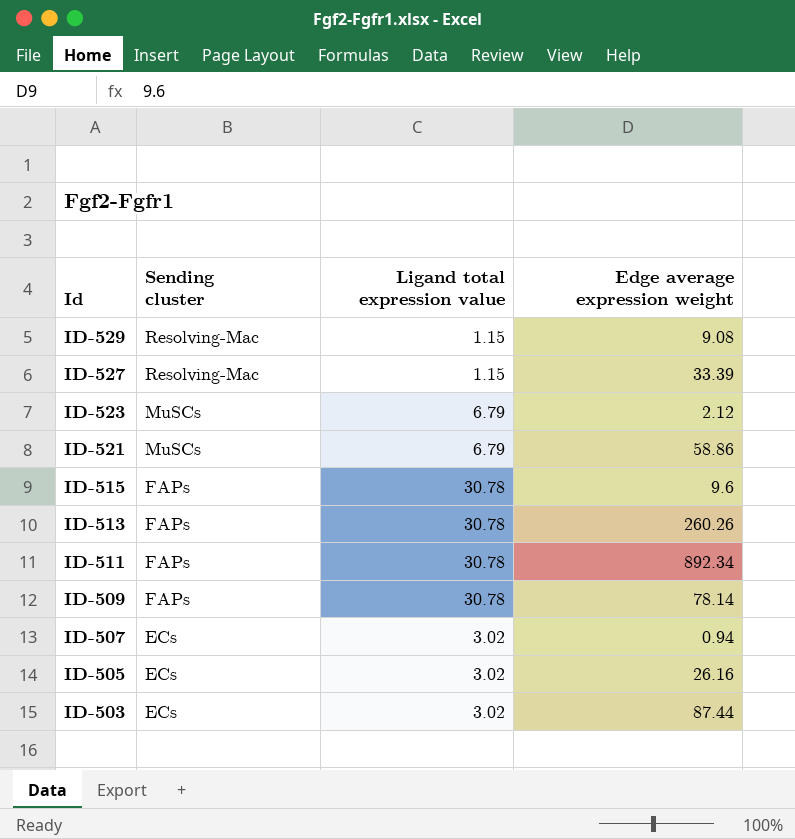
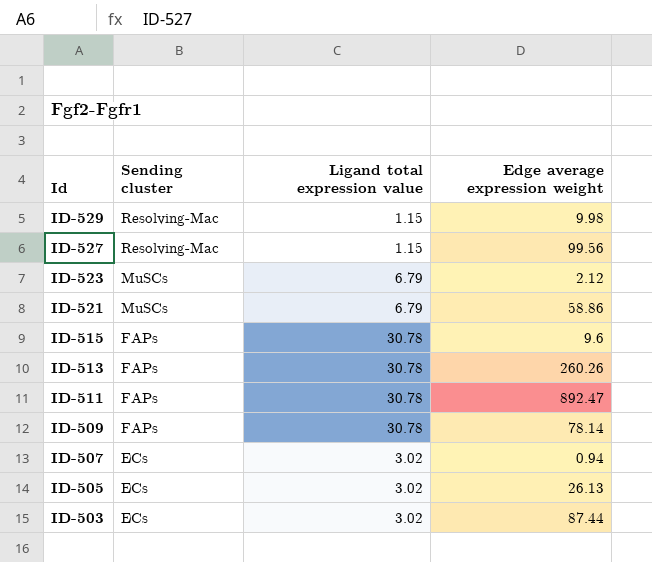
ID-529 | Edge average expression weight: 9.08 -> 9.98
ID-527 | Edge average expression weight: 33.39 -> 99.56
ID-511 | Edge average expression weight: 892.34 -> 892.47
ID-505 | Edge average expression weight: 26.16 -> 26.13

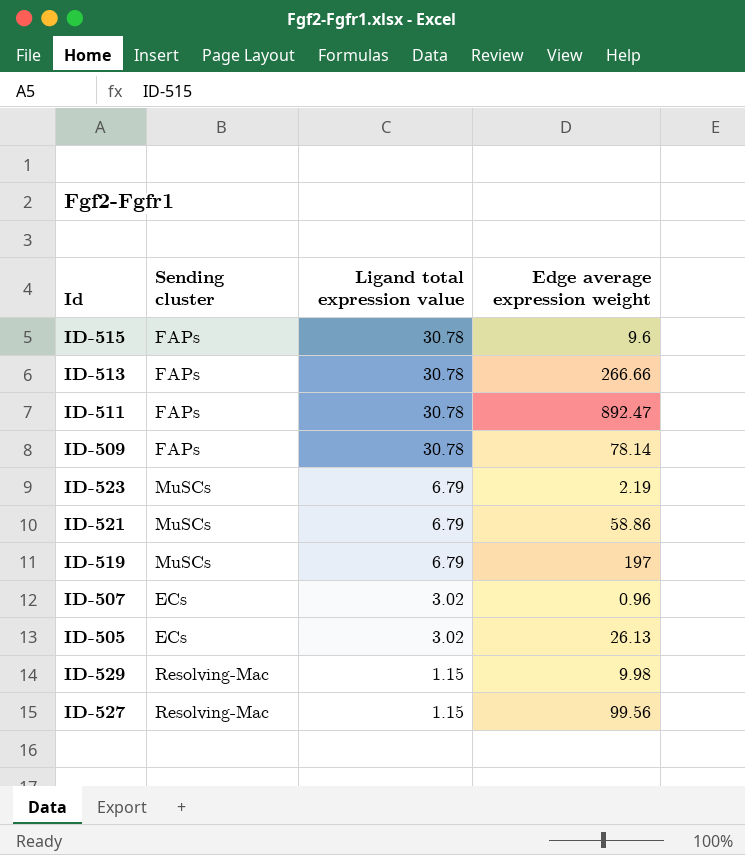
row order: Id descending -> Ligand total expression value descending
row ID-503: ECs | 3.02 | 87.44 -> none
ID-513 | Edge average expression weight: 260.26 -> 266.66
ID-523 | Edge average expression weight: 2.12 -> 2.19
row ID-519: none -> MuSCs | 6.79 | 197
ID-507 | Edge average expression weight: 0.94 -> 0.96

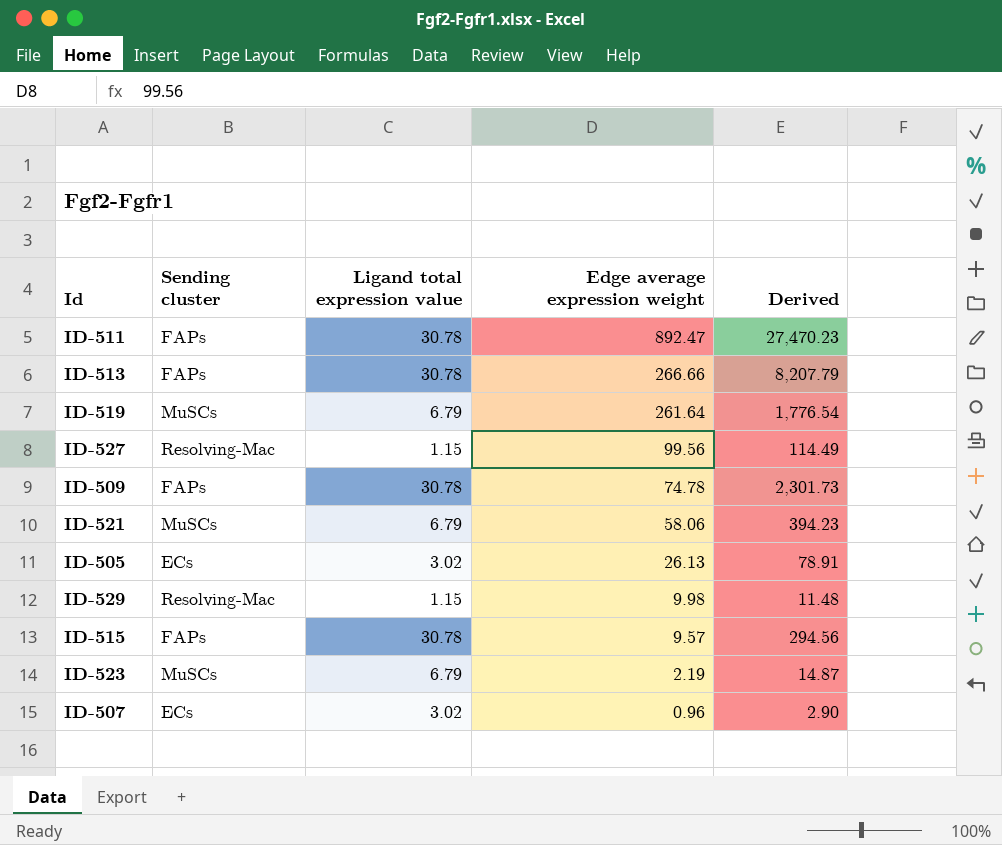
row order: Ligand total expression value descending -> Edge average expression weight descending
column Derived | formula: none -> [Ligand total expression value] * [Edge average expression weight]
ID-519 | Edge average expression weight: 197 -> 261.64
ID-509 | Edge average expression weight: 78.14 -> 74.78
ID-521 | Edge average expression weight: 58.86 -> 58.06
ID-515 | Edge average expression weight: 9.6 -> 9.57

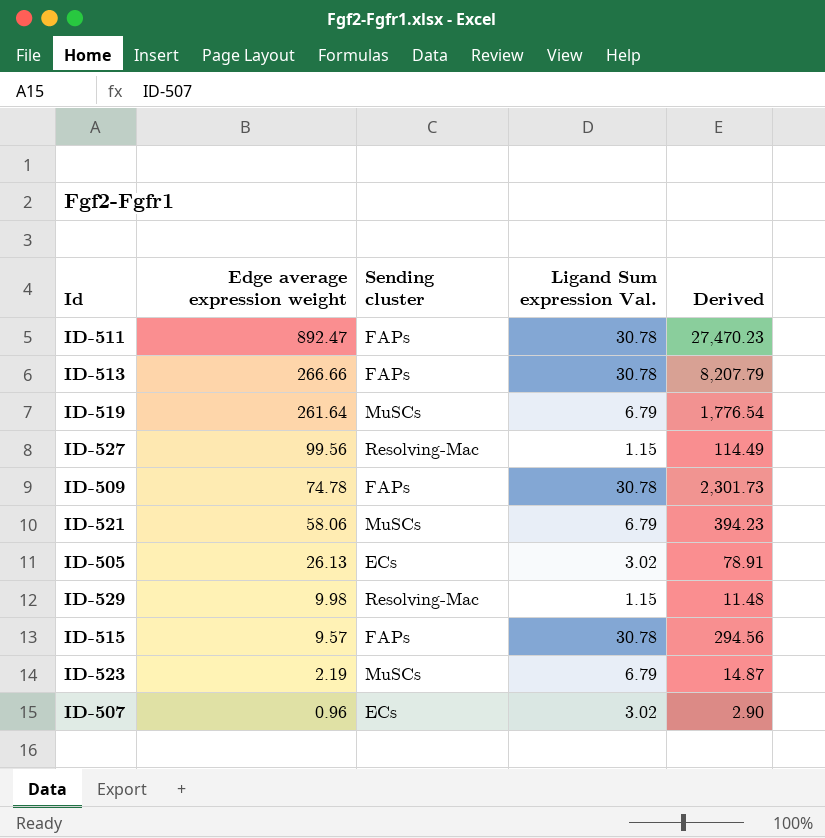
column Edge average expression weight | position: 4 -> 2
column name: Ligand total expression value -> Ligand Sum expression Val.

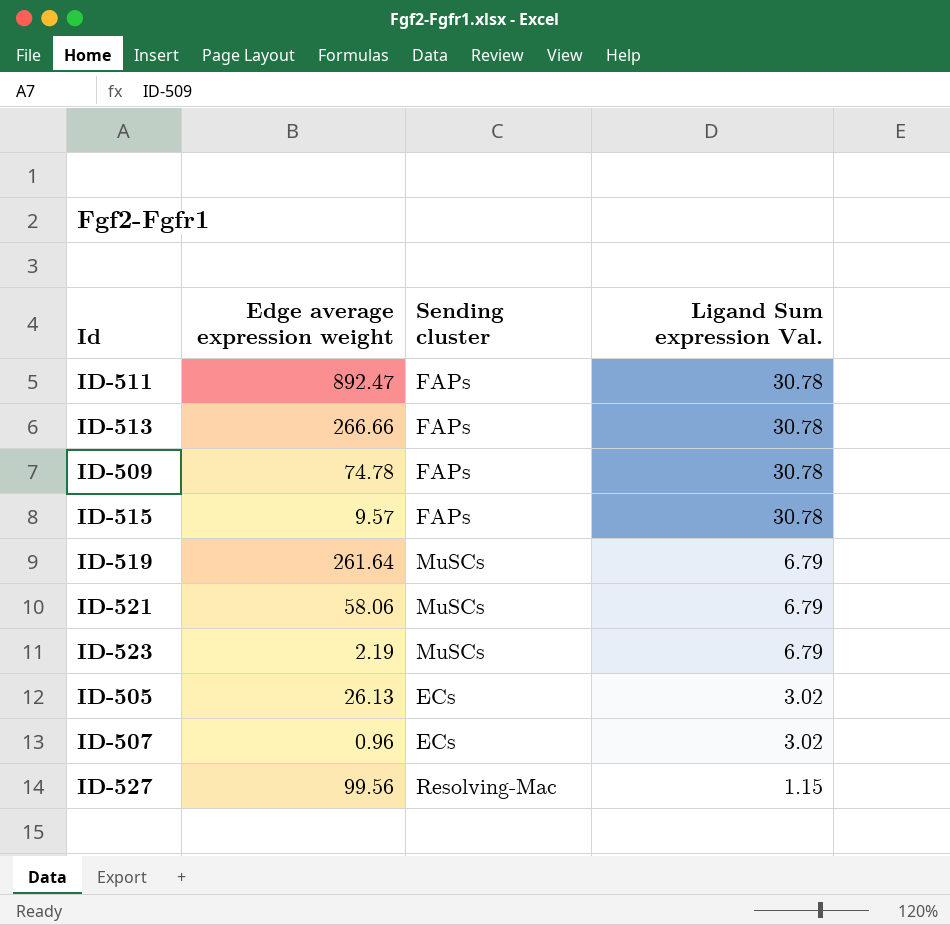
row order: Edge average expression weight descending -> Ligand Sum expression Val. descending
column Derived | formula: [Edge average expression weight] * [Ligand Sum expression Val.] -> none
row ID-529: 9.98 | Resolving-Mac | 1.15 | 11.48 -> none

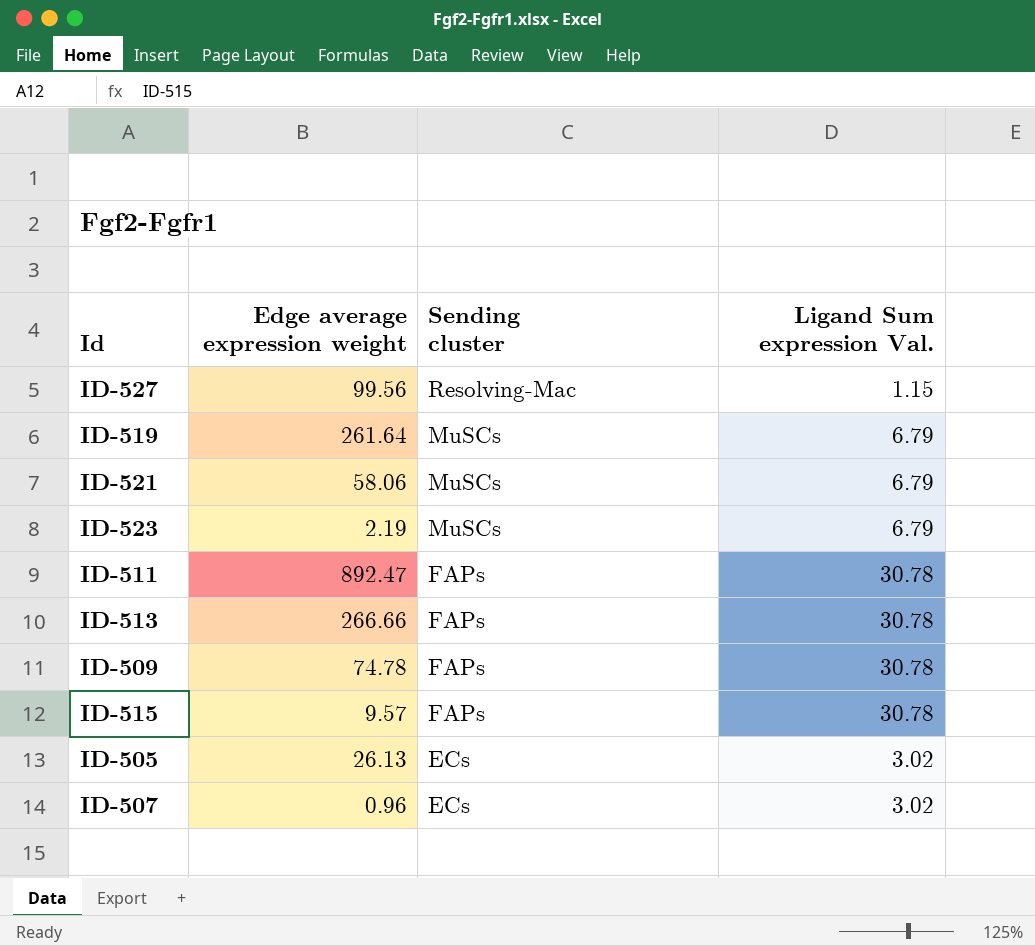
row order: Ligand Sum expression Val. descending -> Sending cluster descending

